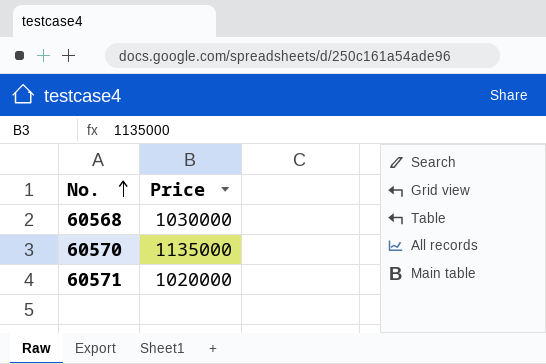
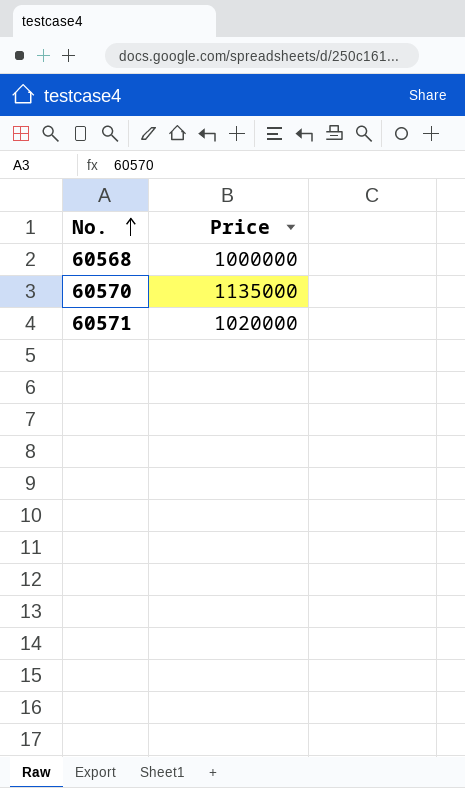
60568 | Price: 1030000 -> 1000000

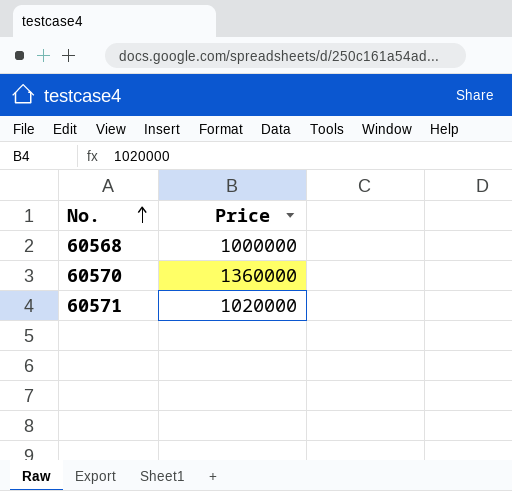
60570 | Price: 1135000 -> 1360000

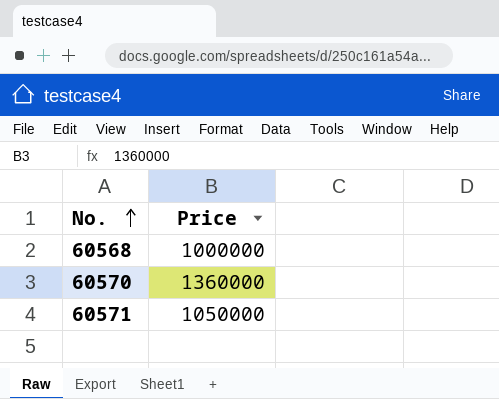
60571 | Price: 1020000 -> 1050000

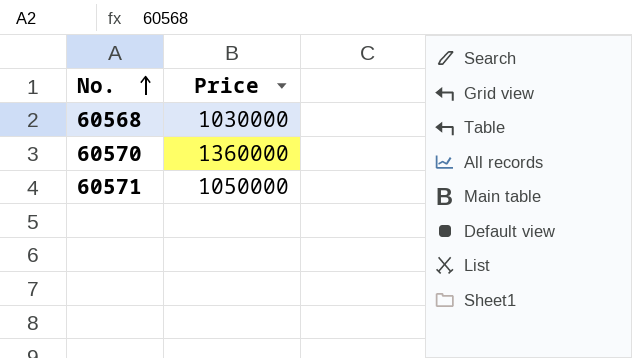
60568 | Price: 1000000 -> 1030000

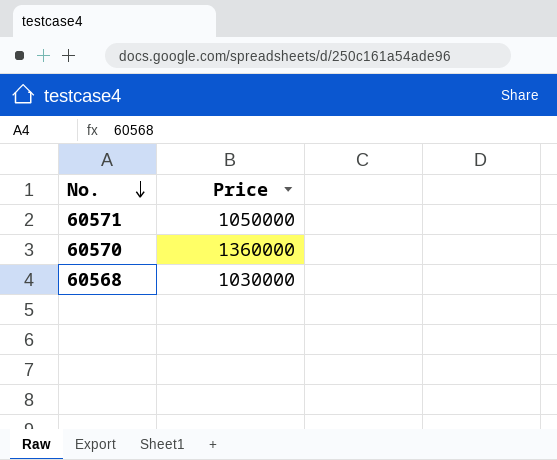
row order: No. ascending -> No. descending

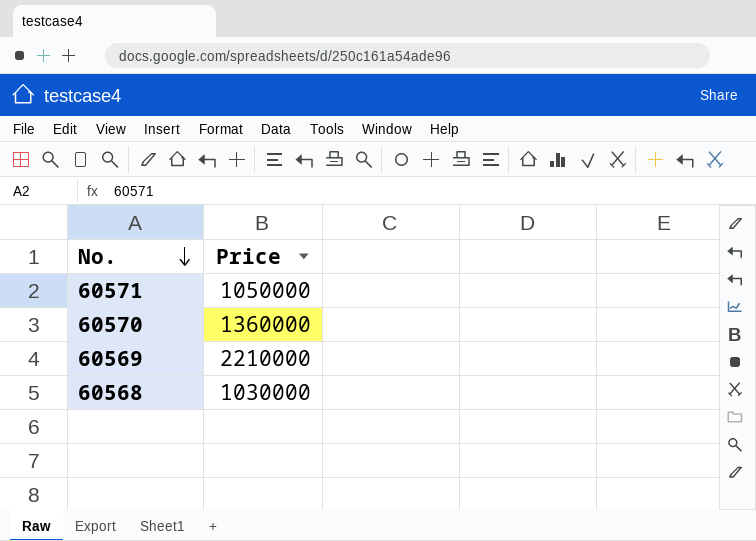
row 60569: none -> 2210000

